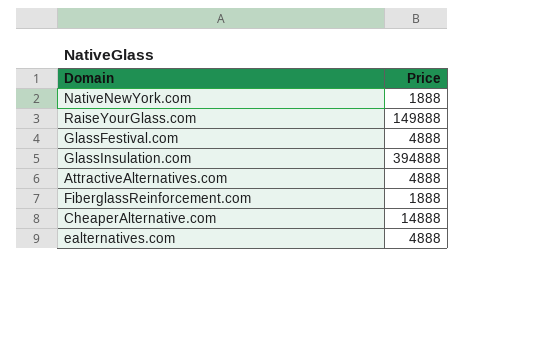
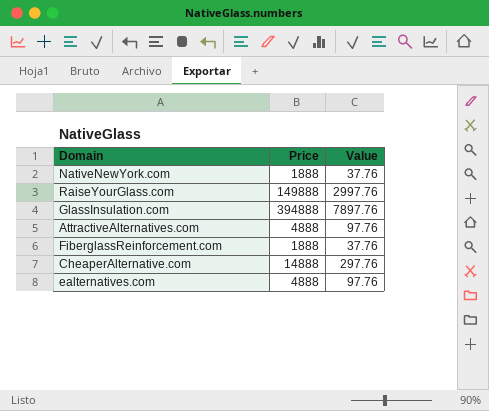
column Value | formula: none -> [Price] * 0.02
row GlassFestival.com: 4888 -> none

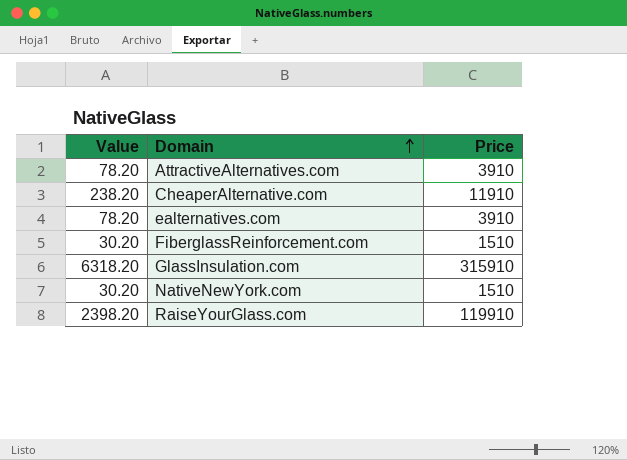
row order: none -> Domain ascending
column Value | position: 3 -> 1
AttractiveAlternatives.com | Value: 97.76 -> 78.20
AttractiveAlternatives.com | Price: 4888 -> 3910
CheaperAlternative.com | Value: 297.76 -> 238.20
CheaperAlternative.com | Price: 14888 -> 11910
ealternatives.com | Value: 97.76 -> 78.20
ealternatives.com | Price: 4888 -> 3910
FiberglassReinforcement.com | Value: 37.76 -> 30.20
FiberglassReinforcement.com | Price: 1888 -> 1510
GlassInsulation.com | Value: 7897.76 -> 6318.20
GlassInsulation.com | Price: 394888 -> 315910
NativeNewYork.com | Value: 37.76 -> 30.20
NativeNewYork.com | Price: 1888 -> 1510
RaiseYourGlass.com | Value: 2997.76 -> 2398.20
RaiseYourGlass.com | Price: 149888 -> 119910

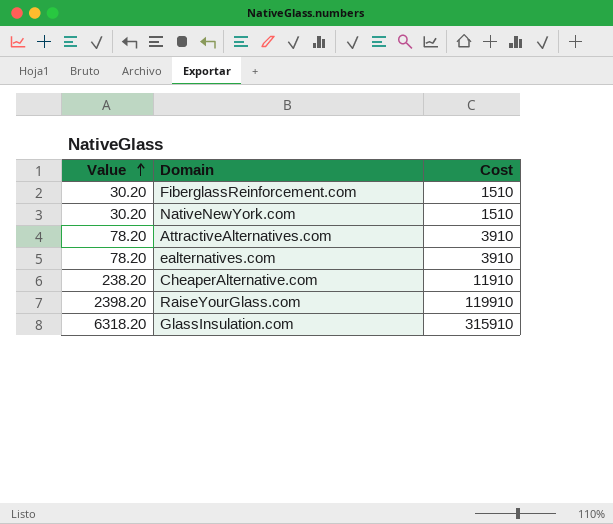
row order: Domain ascending -> Value ascending
column name: Price -> Cost

